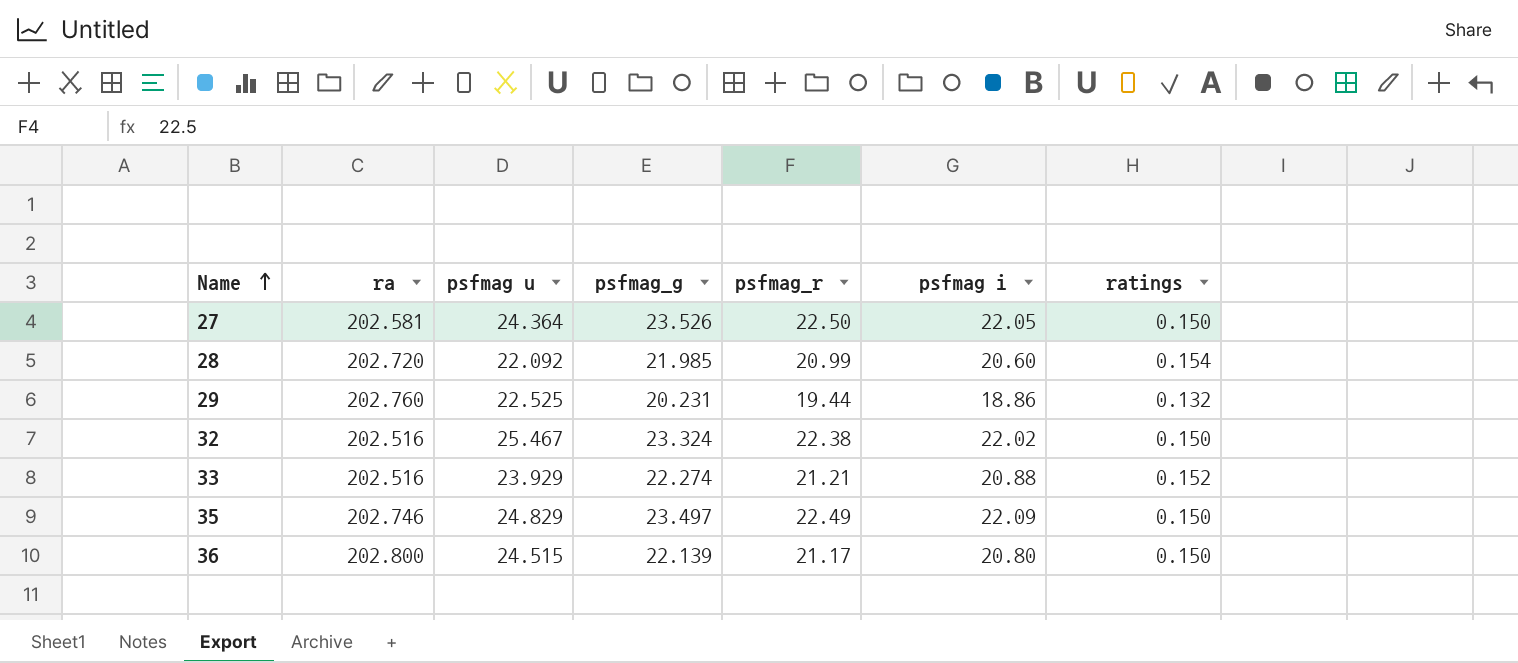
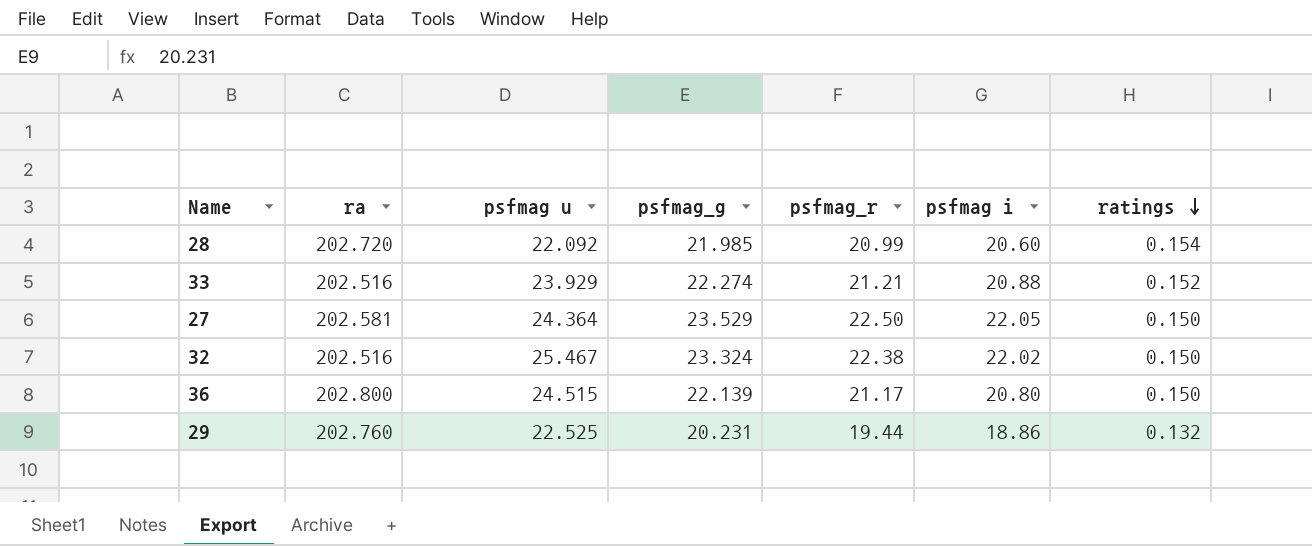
row order: Name ascending -> ratings descending
row 35: 202.746 | 24.829 | 23.497 | 22.49 | 22.09 | 0.150 -> none
27 | psfmag_g: 23.526 -> 23.529

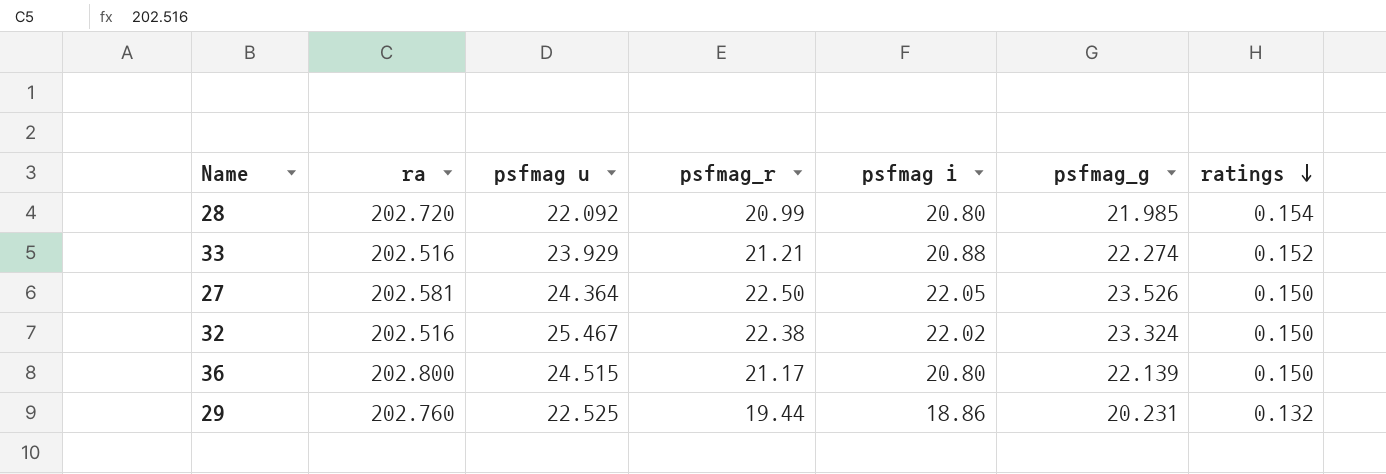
column psfmag_g | position: 4 -> 6
28 | psfmag i: 20.60 -> 20.80
27 | psfmag_g: 23.529 -> 23.526

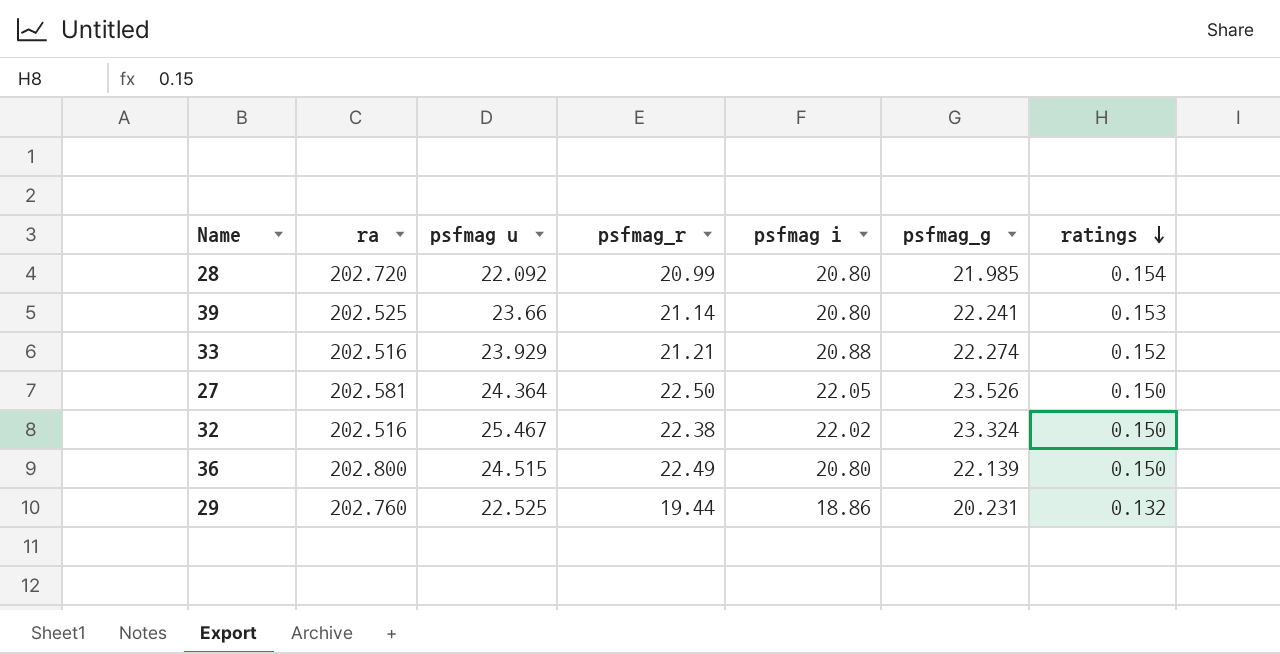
row 39: none -> 202.525 | 23.66 | 21.14 | 20.80 | 22.241 | 0.153
36 | psfmag_r: 21.17 -> 22.49

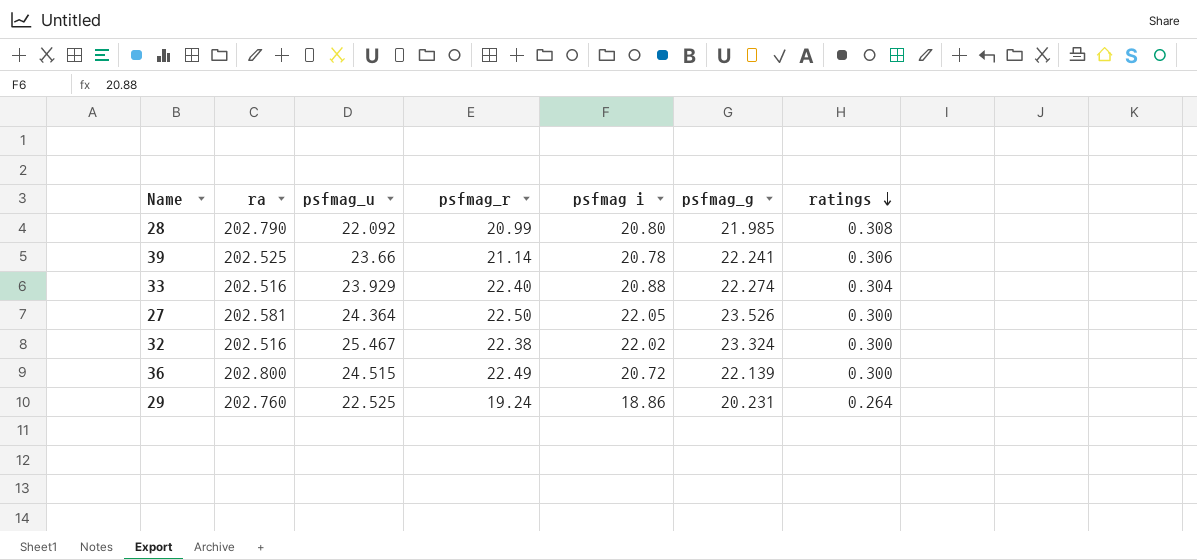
column name: psfmag u -> psfmag_u
28 | ra: 202.720 -> 202.790
28 | ratings: 0.154 -> 0.308
39 | psfmag i: 20.80 -> 20.78
39 | ratings: 0.153 -> 0.306
33 | psfmag_r: 21.21 -> 22.40
33 | ratings: 0.152 -> 0.304
27 | ratings: 0.150 -> 0.300
32 | ratings: 0.150 -> 0.300
36 | psfmag i: 20.80 -> 20.72
36 | ratings: 0.150 -> 0.300
29 | psfmag_r: 19.44 -> 19.24
29 | ratings: 0.132 -> 0.264

